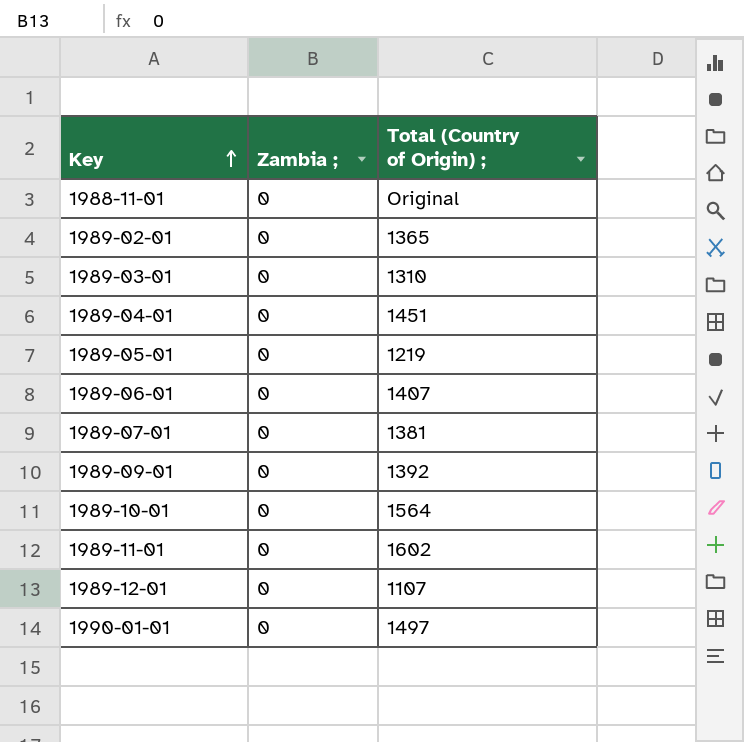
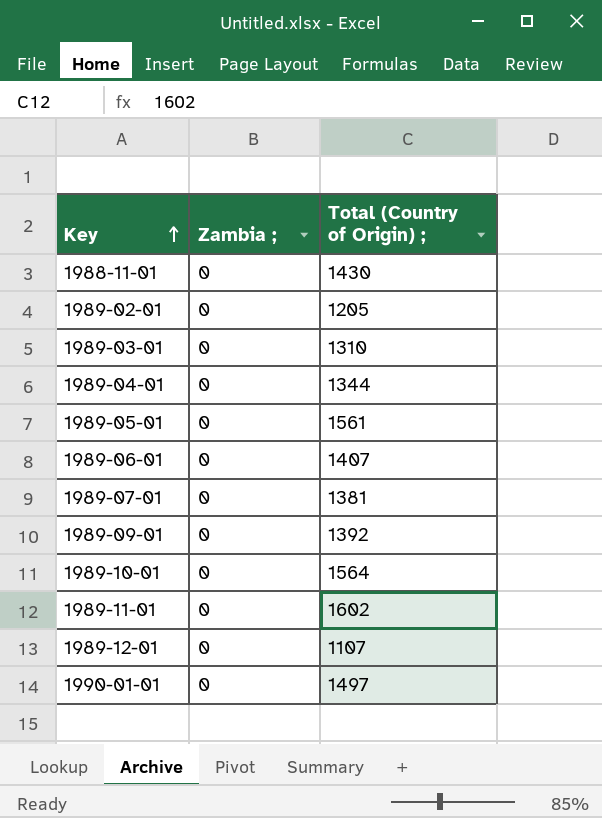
1988-11-01 | Total (Country of Origin) ;: Original -> 1430
1989-02-01 | Total (Country of Origin) ;: 1365 -> 1205
1989-04-01 | Total (Country of Origin) ;: 1451 -> 1344
1989-05-01 | Total (Country of Origin) ;: 1219 -> 1561

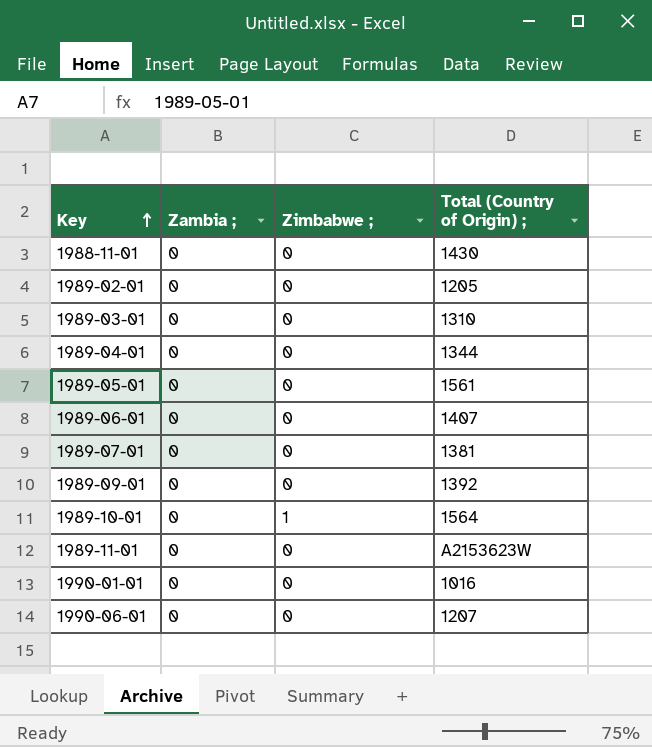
column Zimbabwe ; | position: none -> 3
row 1989-12-01: 0 | 1107 -> none
1989-11-01 | Total (Country of Origin) ;: 1602 -> A2153623W
1990-01-01 | Total (Country of Origin) ;: 1497 -> 1016
row 1990-06-01: none -> 0 | 0 | 1207

